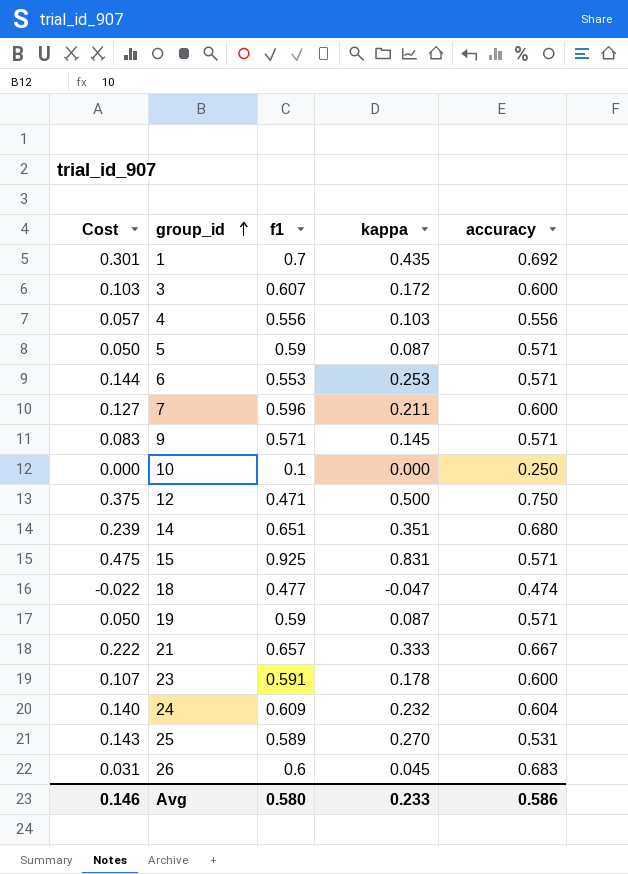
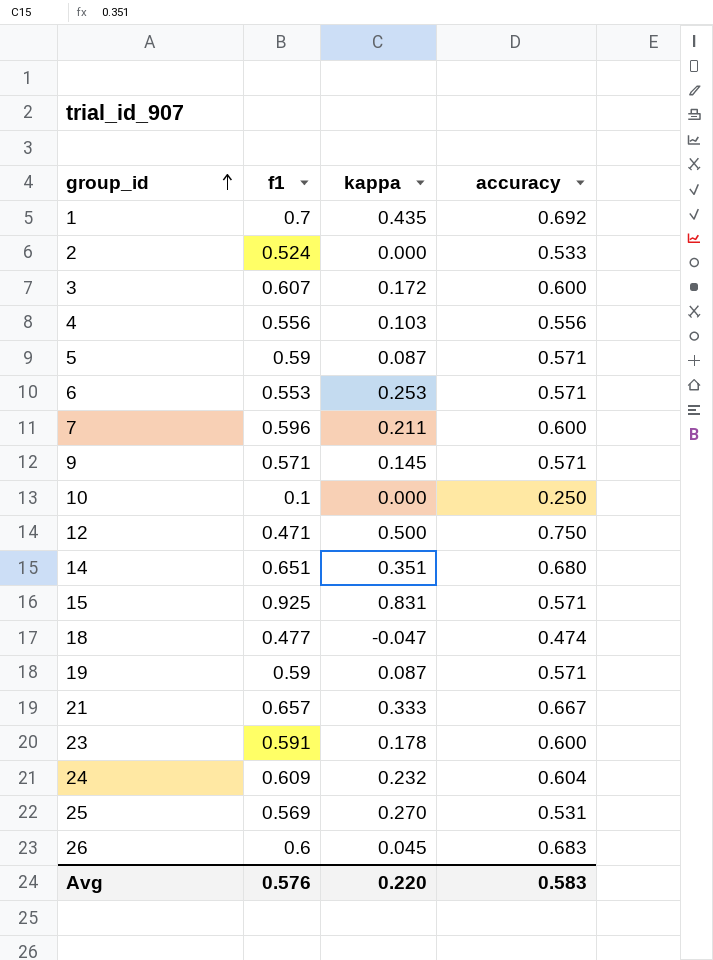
column Cost | formula: [kappa] * [accuracy] -> none
row 2: none -> 0.524 | 0.000 | 0.533
25 | f1: 0.589 -> 0.569
Avg | f1: 0.580 -> 0.576
Avg | kappa: 0.233 -> 0.220
Avg | accuracy: 0.586 -> 0.583

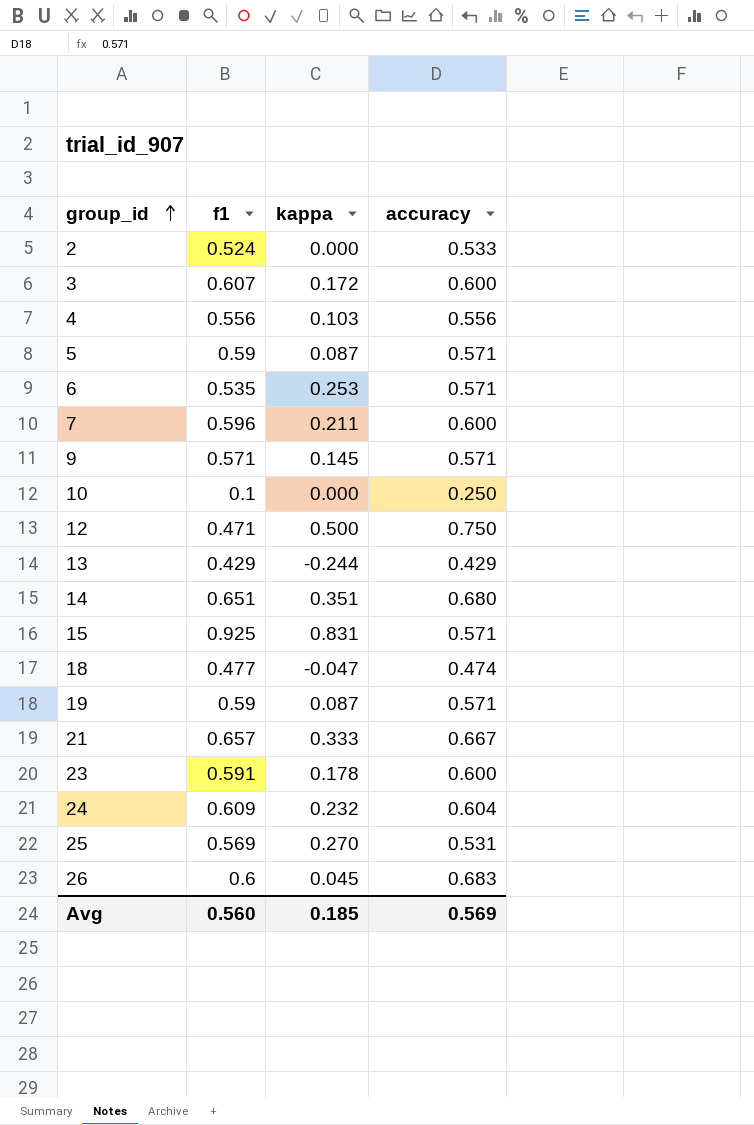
row 1: 0.7 | 0.435 | 0.692 -> none
6 | f1: 0.553 -> 0.535
row 13: none -> 0.429 | -0.244 | 0.429
Avg | f1: 0.576 -> 0.560
Avg | kappa: 0.220 -> 0.185
Avg | accuracy: 0.583 -> 0.569

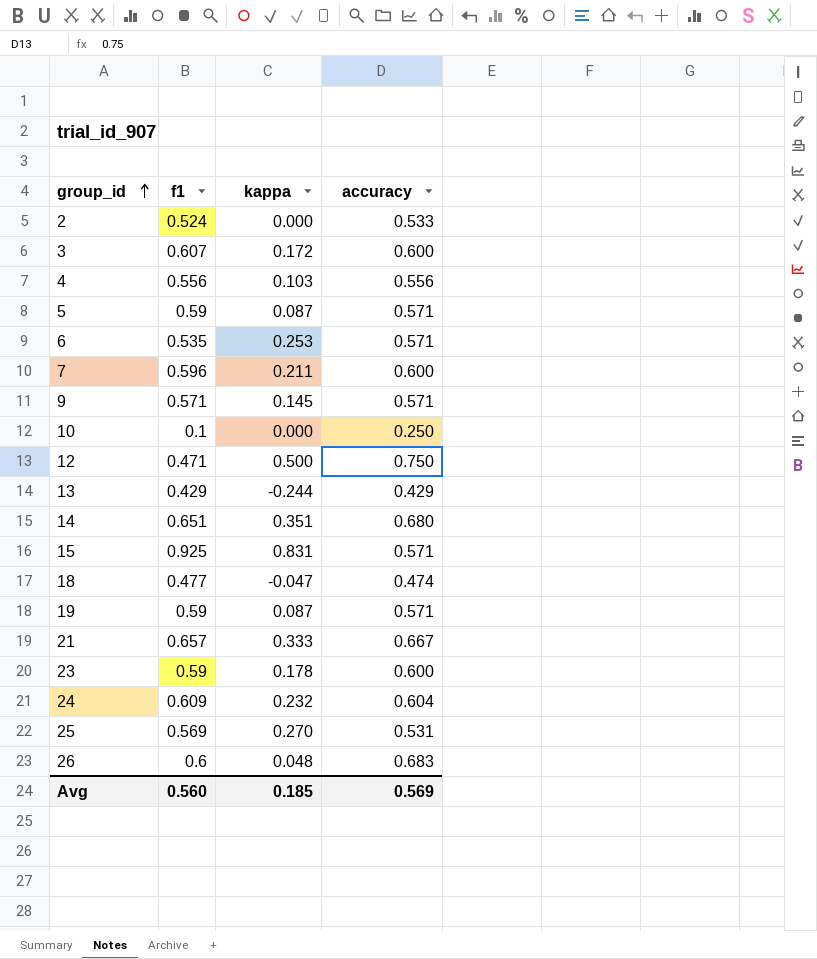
23 | f1: 0.591 -> 0.59
26 | kappa: 0.045 -> 0.048

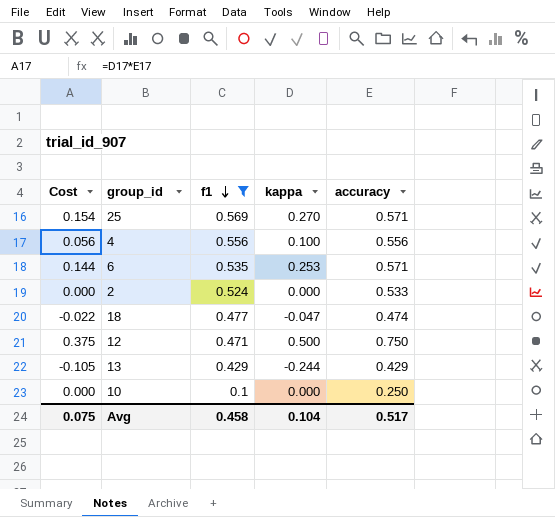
filter: none -> f1 <= 0.569
row order: group_id ascending -> f1 descending
column Cost | formula: none -> [kappa] * [accuracy]
25 | accuracy: 0.531 -> 0.571
4 | kappa: 0.103 -> 0.100
Avg | f1: 0.560 -> 0.458
Avg | kappa: 0.185 -> 0.104
Avg | accuracy: 0.569 -> 0.517

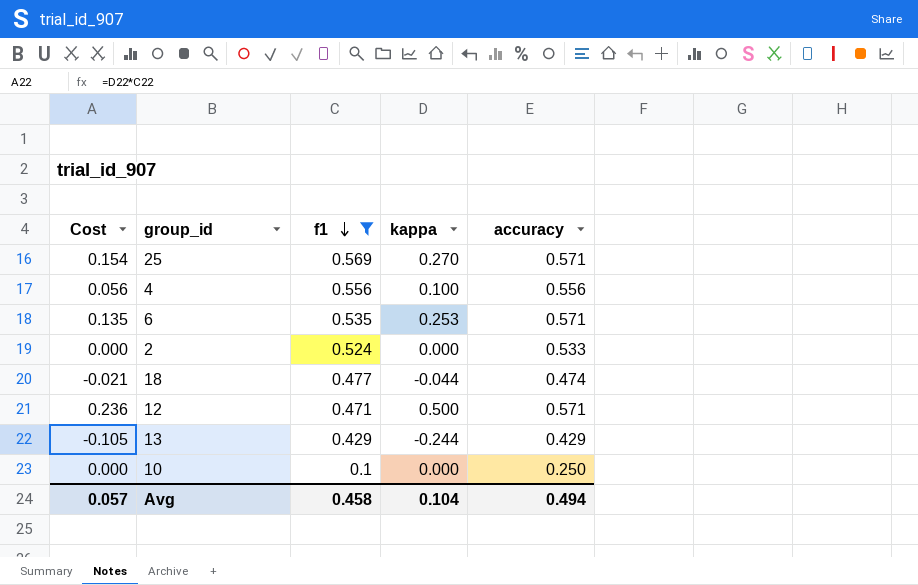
column Cost | formula: [kappa] * [accuracy] -> [f1] * [kappa]
18 | kappa: -0.047 -> -0.044
12 | accuracy: 0.750 -> 0.571
Avg | Cost: 0.075 -> 0.057
Avg | accuracy: 0.517 -> 0.494

